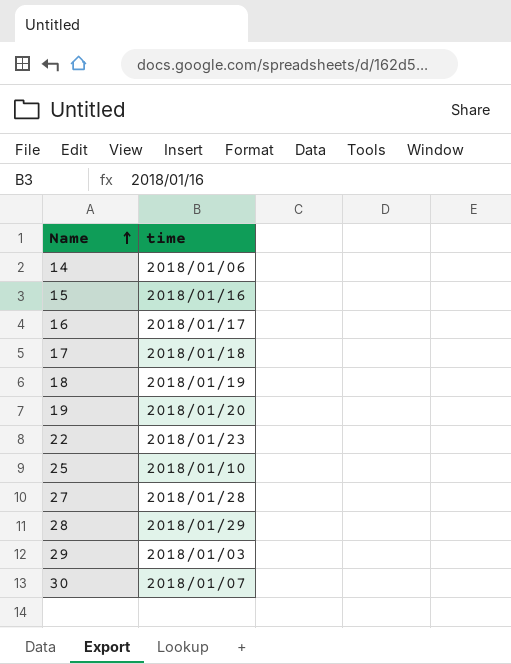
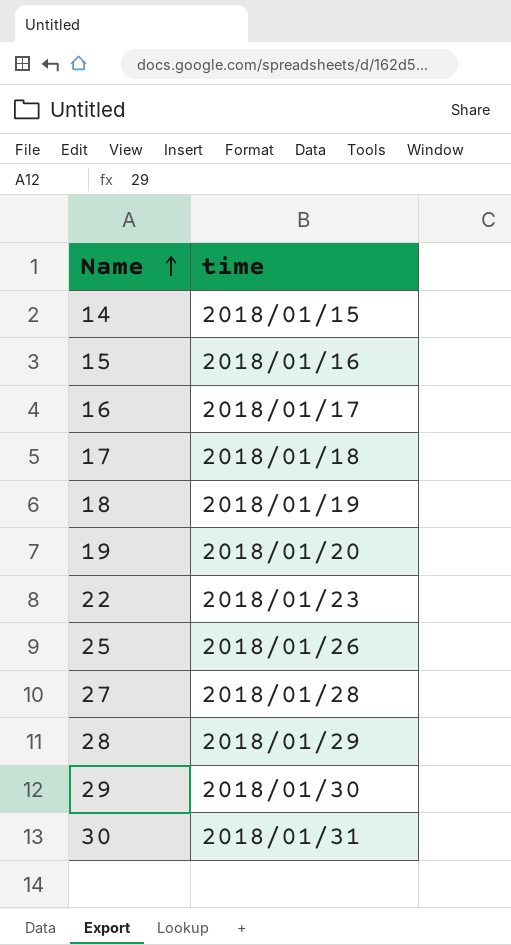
14 | time: 2018/01/06 -> 2018/01/15
25 | time: 2018/01/10 -> 2018/01/26
29 | time: 2018/01/03 -> 2018/01/30
30 | time: 2018/01/07 -> 2018/01/31

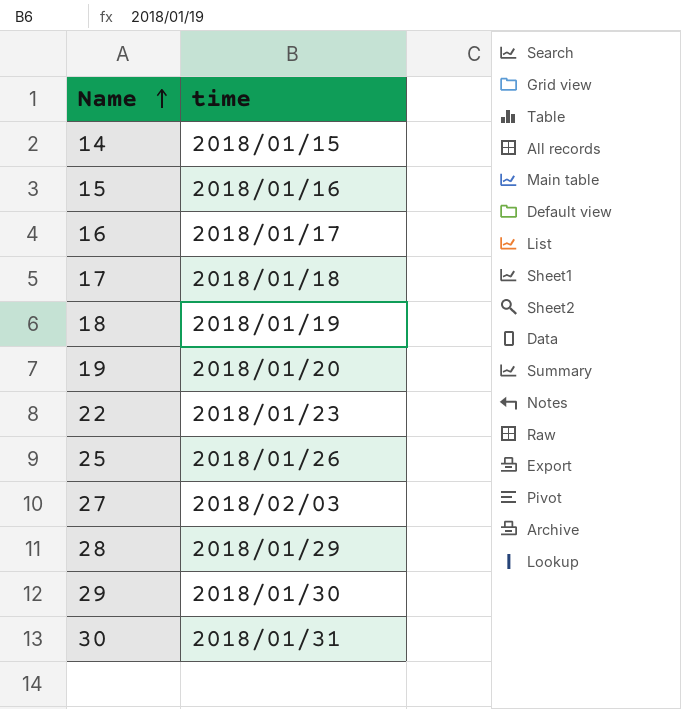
27 | time: 2018/01/28 -> 2018/02/03

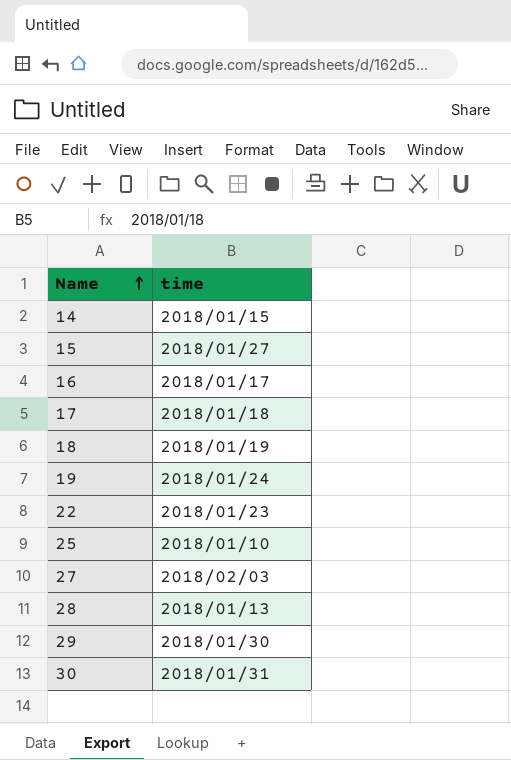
15 | time: 2018/01/16 -> 2018/01/27
19 | time: 2018/01/20 -> 2018/01/24
25 | time: 2018/01/26 -> 2018/01/10
28 | time: 2018/01/29 -> 2018/01/13

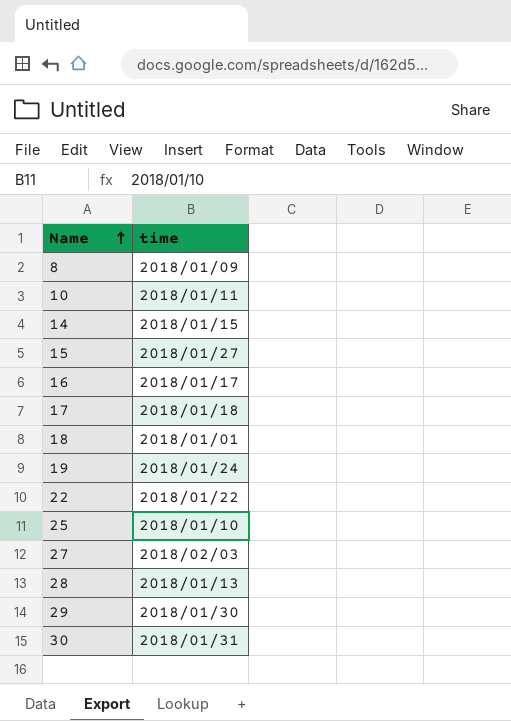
row 8: none -> 2018/01/09
row 10: none -> 2018/01/11
18 | time: 2018/01/19 -> 2018/01/01
22 | time: 2018/01/23 -> 2018/01/22

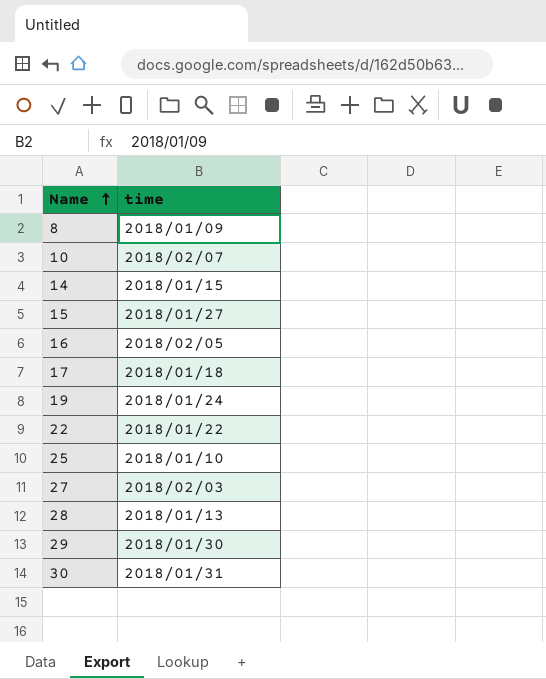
row 18: 2018/01/01 -> none
10 | time: 2018/01/11 -> 2018/02/07
16 | time: 2018/01/17 -> 2018/02/05

